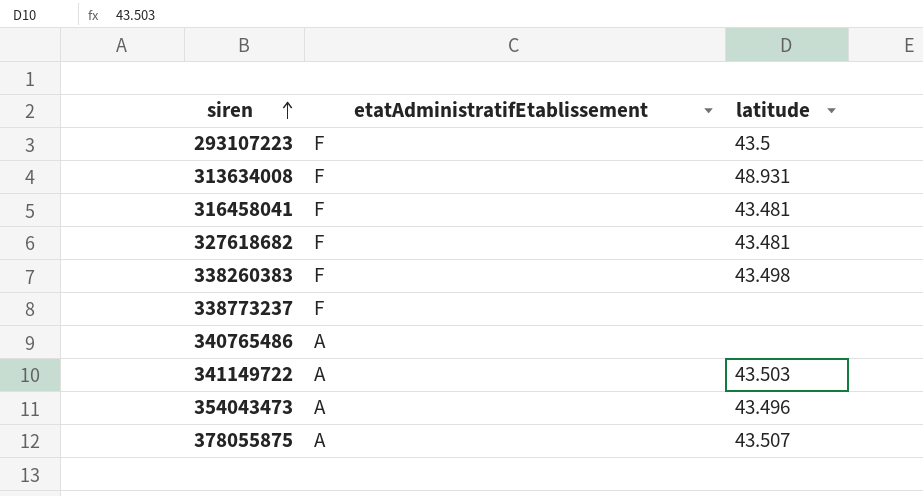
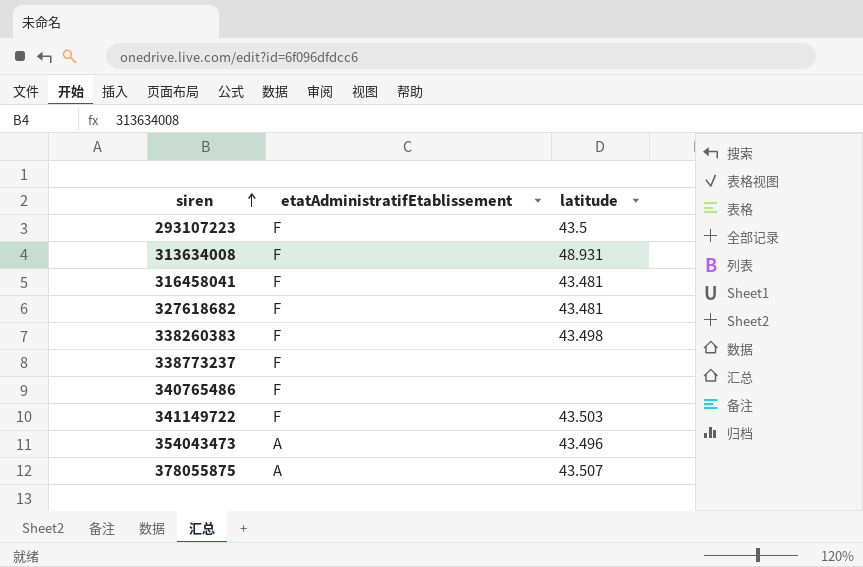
340765486 | etatAdministratifEtablissement: A -> F
341149722 | etatAdministratifEtablissement: A -> F

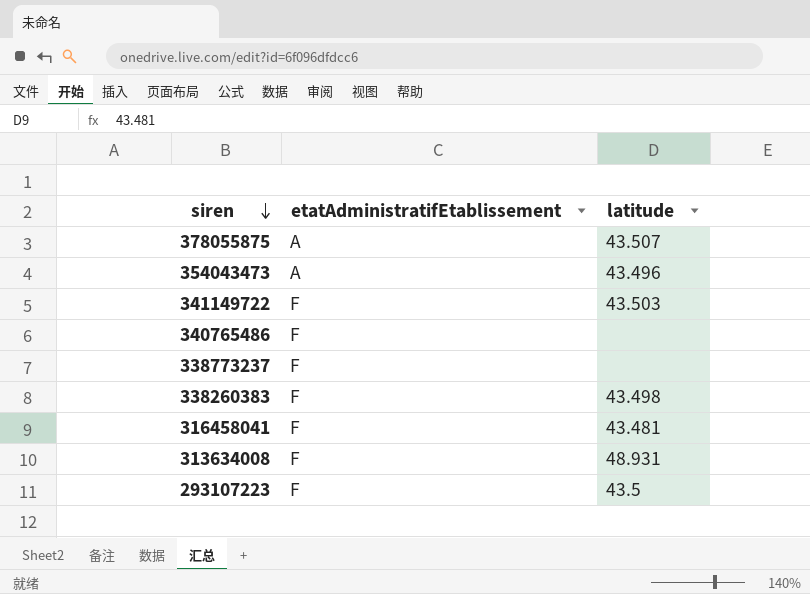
row order: siren ascending -> siren descending
row 327618682: F | 43.481 -> none

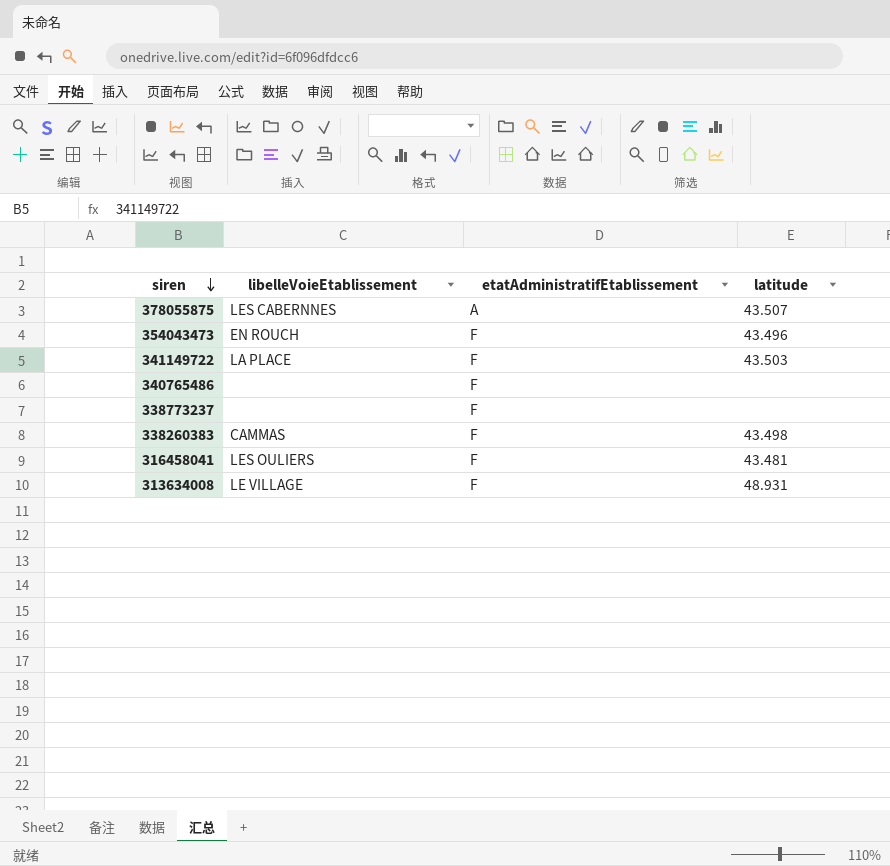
column libelleVoieEtablissement | position: none -> 2
row 293107223: F | 43.5 -> none
354043473 | etatAdministratifEtablissement: A -> F

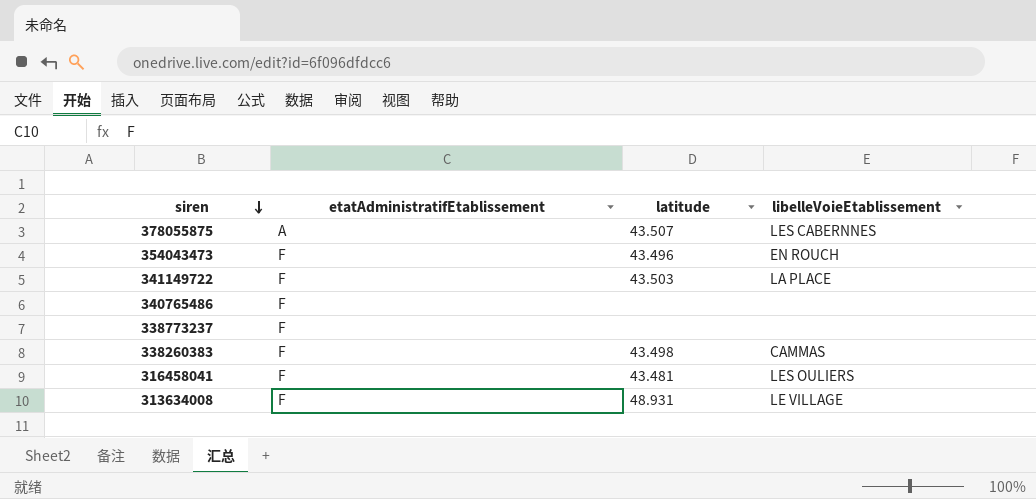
column libelleVoieEtablissement | position: 2 -> 4

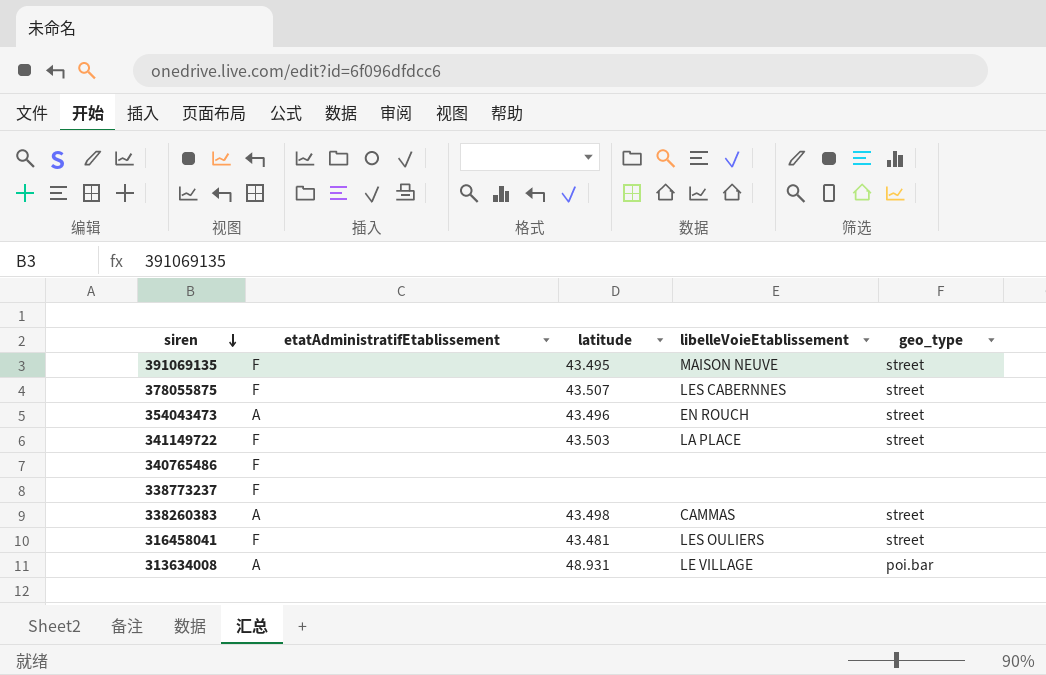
column geo_type | position: none -> 5
row 391069135: none -> F | 43.495 | MAISON NEUVE | street
378055875 | etatAdministratifEtablissement: A -> F
354043473 | etatAdministratifEtablissement: F -> A
338260383 | etatAdministratifEtablissement: F -> A
313634008 | etatAdministratifEtablissement: F -> A

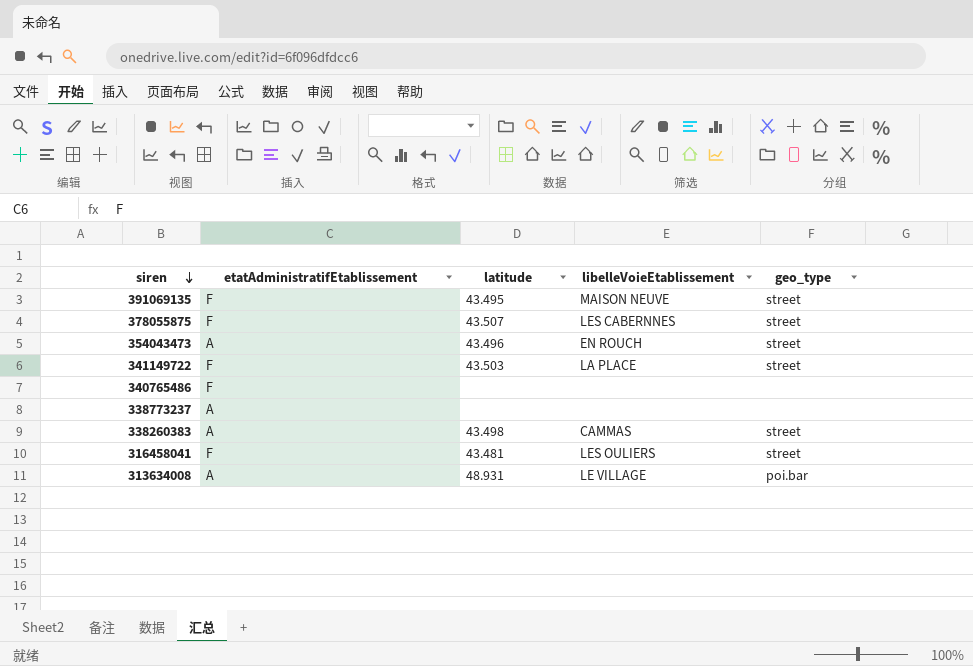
338773237 | etatAdministratifEtablissement: F -> A

